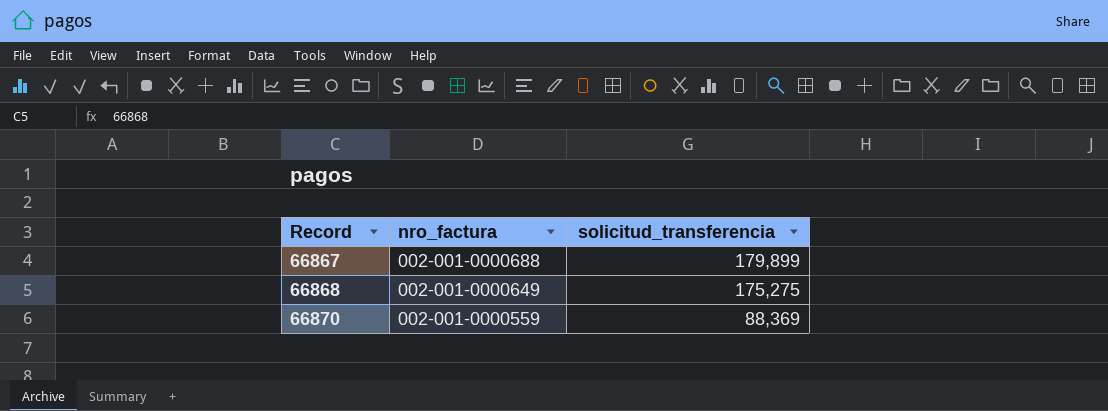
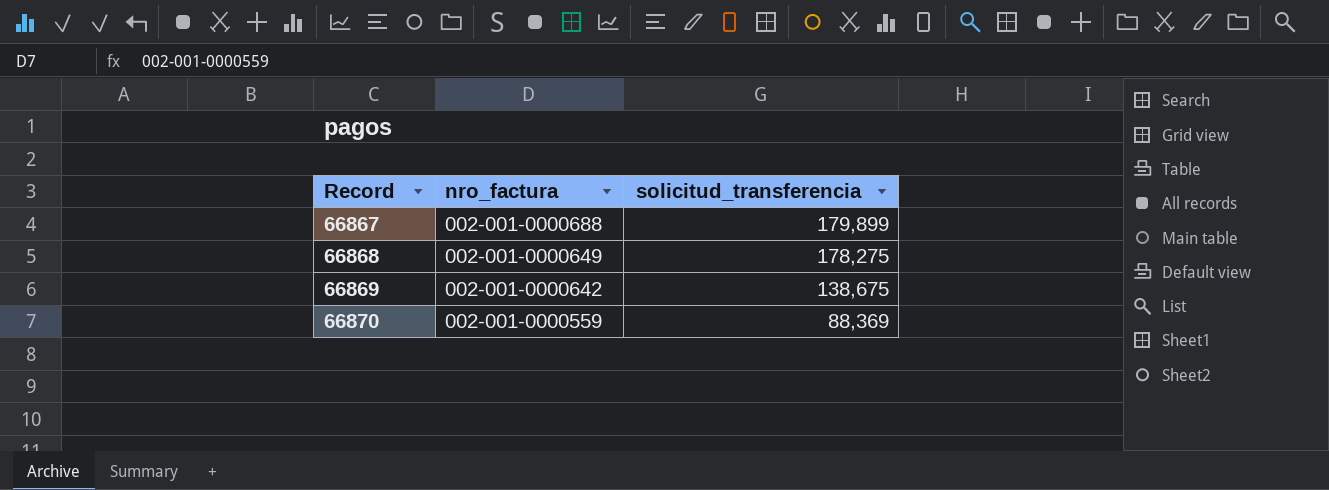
66868 | solicitud_transferencia: 175,275 -> 178,275
row 66869: none -> 002-001-0000642 | 138,675

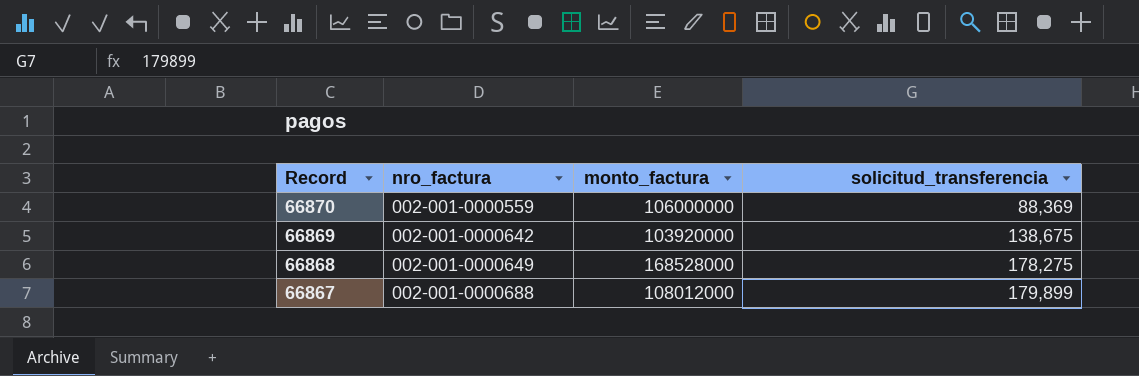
row order: Record ascending -> Record descending
column monto_factura | position: none -> 3

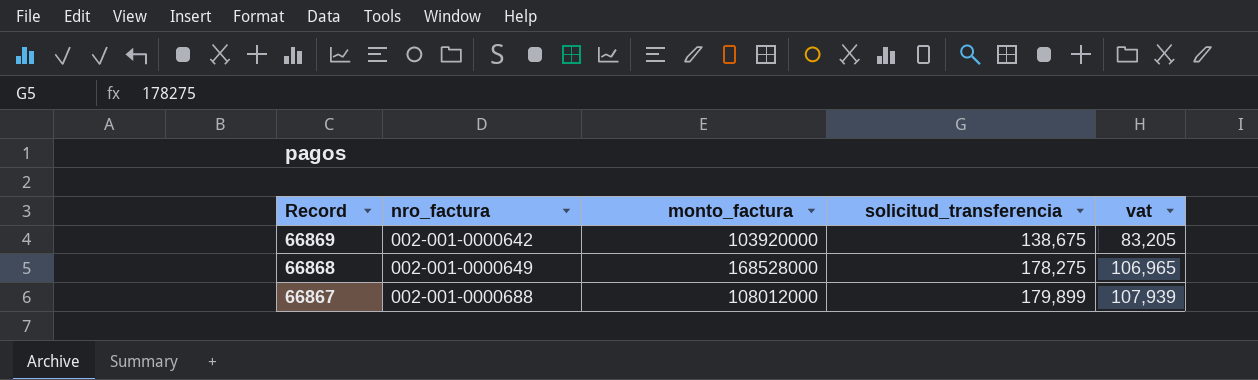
column vat | formula: none -> [solicitud_transferencia] * 0.6
row 66870: 002-001-0000559 | 106000000 | 88,369 -> none

